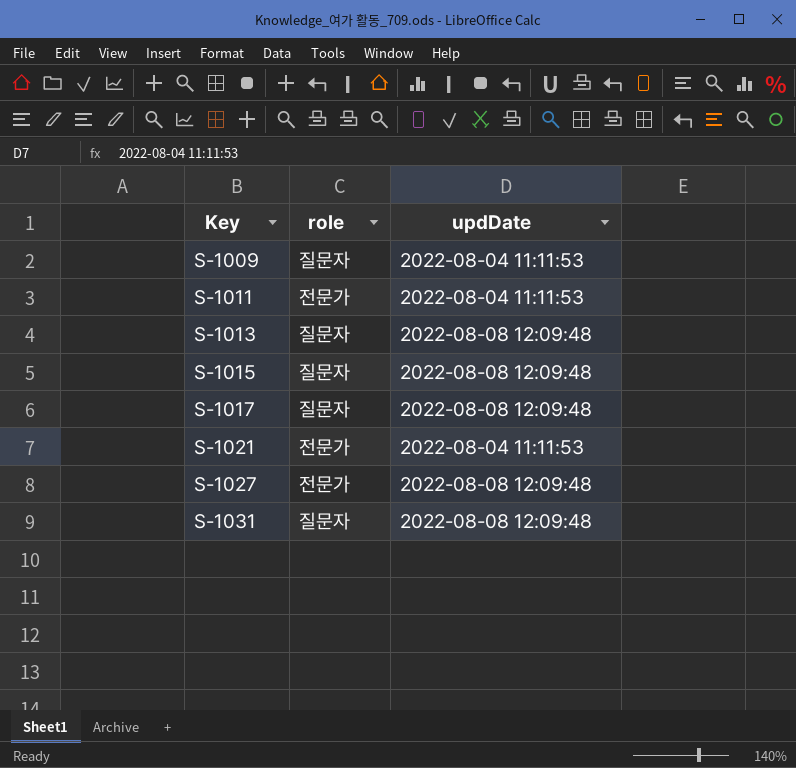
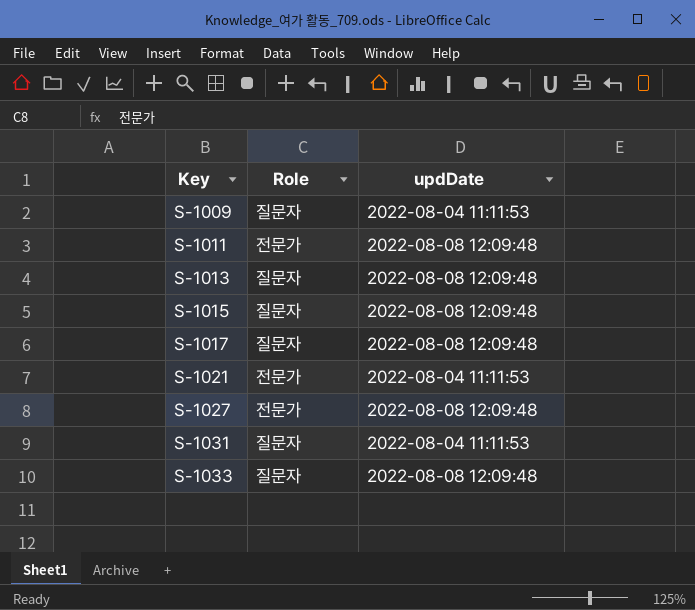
column name: role -> Role
S-1011 | updDate: 2022-08-04 11:11:53 -> 2022-08-08 12:09:48
S-1031 | updDate: 2022-08-08 12:09:48 -> 2022-08-04 11:11:53
row S-1033: none -> 질문자 | 2022-08-08 12:09:48

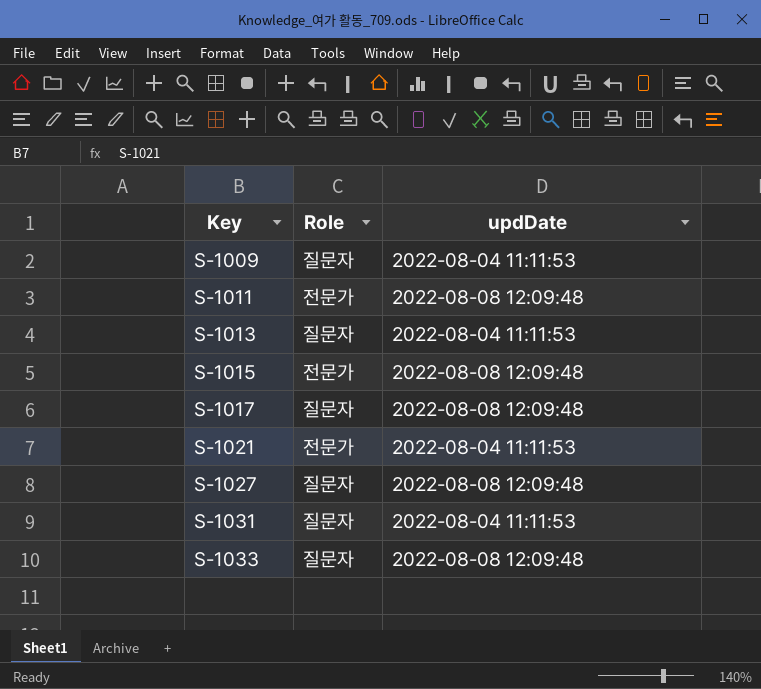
S-1013 | updDate: 2022-08-08 12:09:48 -> 2022-08-04 11:11:53
S-1015 | Role: 질문자 -> 전문가
S-1027 | Role: 전문가 -> 질문자

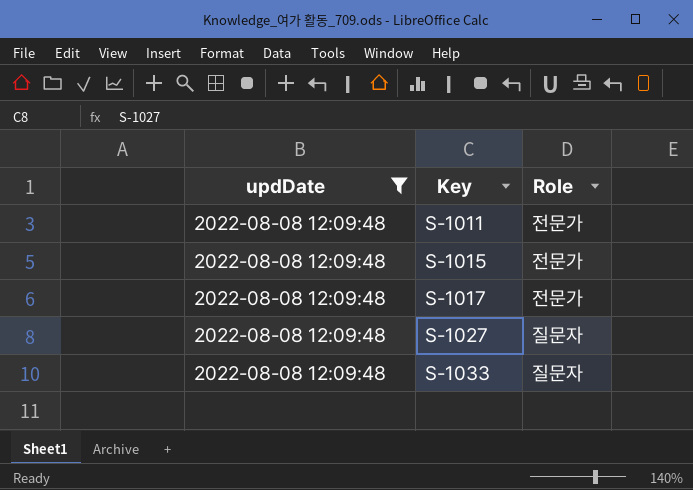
filter: none -> updDate = 2022-08-08 12:09:48
column updDate | position: 3 -> 1
S-1017 | Role: 질문자 -> 전문가

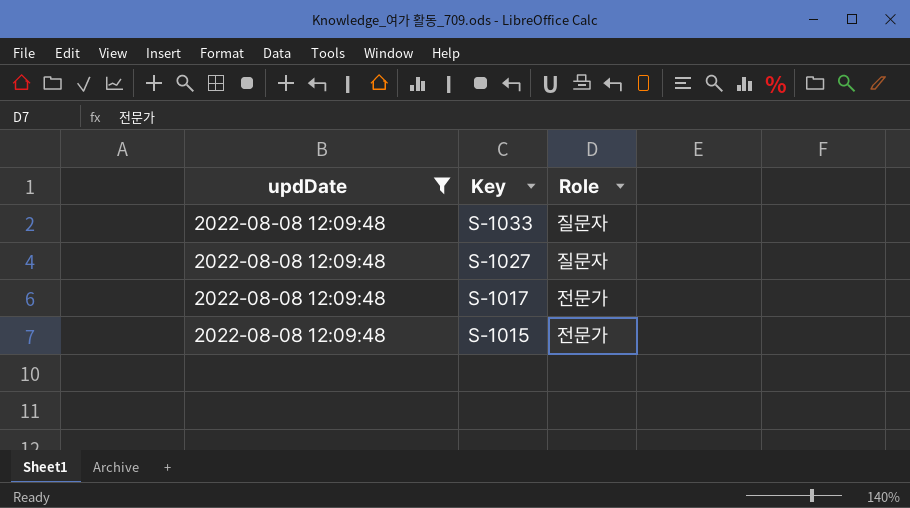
row order: Key ascending -> Key descending
row S-1011: 2022-08-08 12:09:48 | 전문가 -> none

